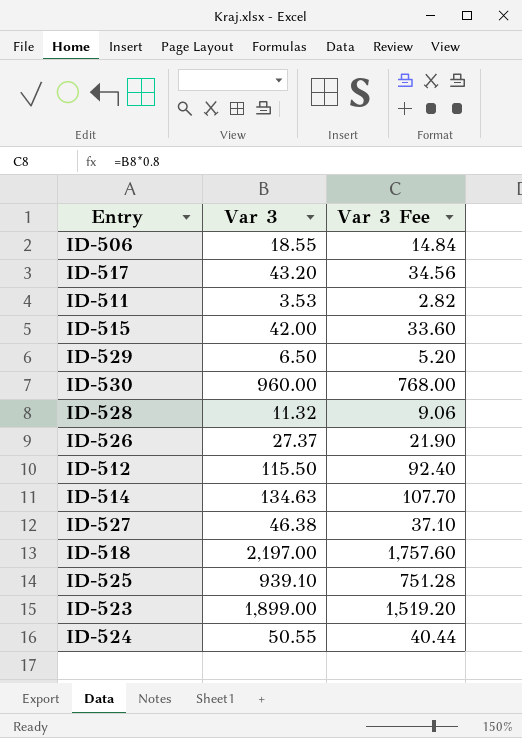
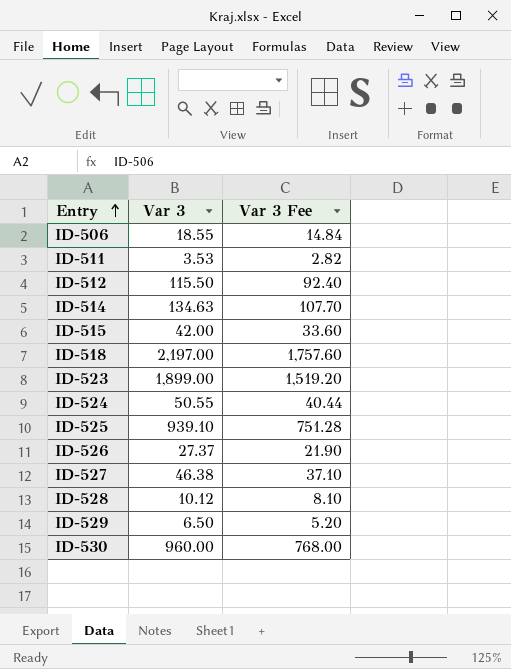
row order: none -> Entry ascending
row ID-517: 43.20 | 34.56 -> none
ID-528 | Var 3: 11.32 -> 10.12
ID-528 | Var 3 Fee: 9.06 -> 8.10

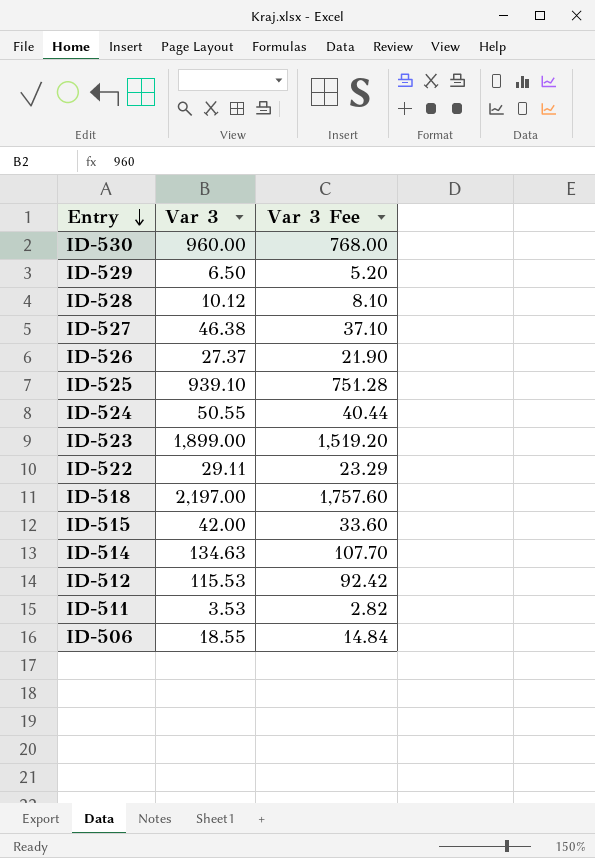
row order: Entry ascending -> Entry descending
row ID-522: none -> 29.11 | 23.29
ID-512 | Var 3: 115.50 -> 115.53
ID-512 | Var 3 Fee: 92.40 -> 92.42

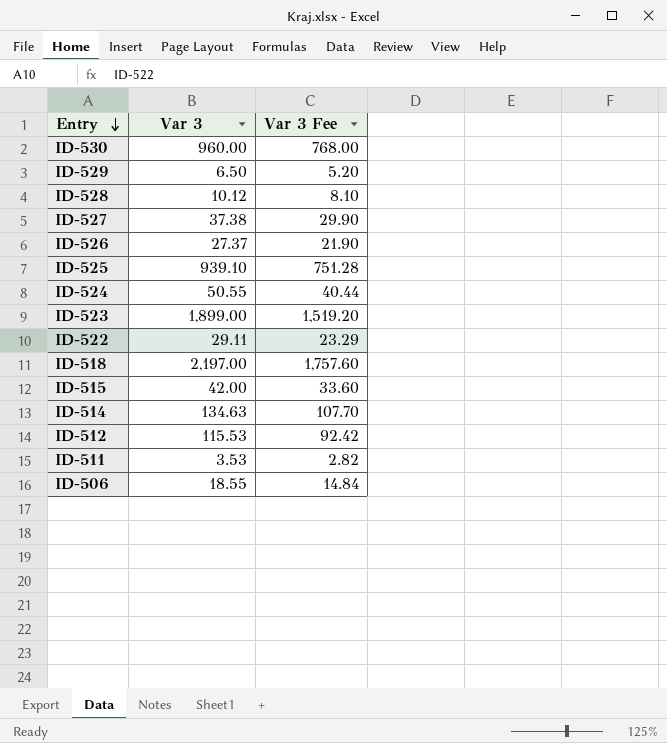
ID-527 | Var 3: 46.38 -> 37.38
ID-527 | Var 3 Fee: 37.10 -> 29.90

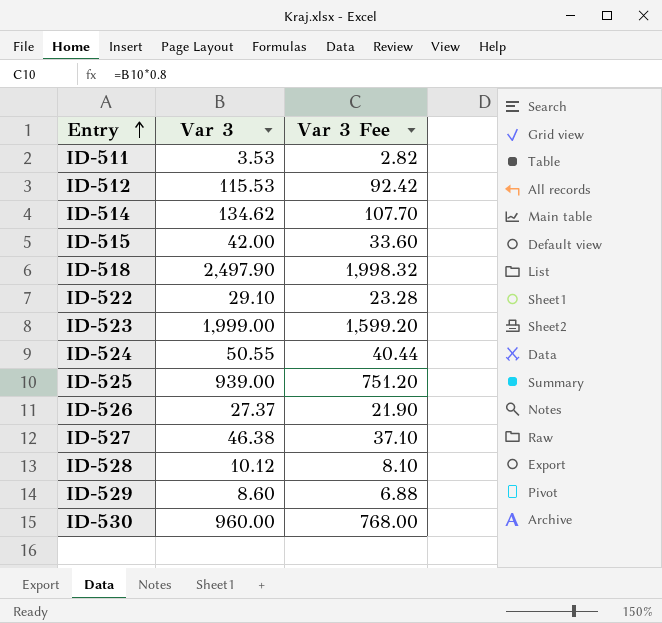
row order: Entry descending -> Entry ascending
row ID-506: 18.55 | 14.84 -> none
ID-514 | Var 3: 134.63 -> 134.62
ID-518 | Var 3: 2,197.00 -> 2,497.90
ID-518 | Var 3 Fee: 1,757.60 -> 1,998.32
ID-522 | Var 3: 29.11 -> 29.10
ID-522 | Var 3 Fee: 23.29 -> 23.28
ID-523 | Var 3: 1,899.00 -> 1,999.00
ID-523 | Var 3 Fee: 1,519.20 -> 1,599.20
ID-525 | Var 3: 939.10 -> 939.00
ID-525 | Var 3 Fee: 751.28 -> 751.20
ID-527 | Var 3: 37.38 -> 46.38
ID-527 | Var 3 Fee: 29.90 -> 37.10
ID-529 | Var 3: 6.50 -> 8.60
ID-529 | Var 3 Fee: 5.20 -> 6.88

